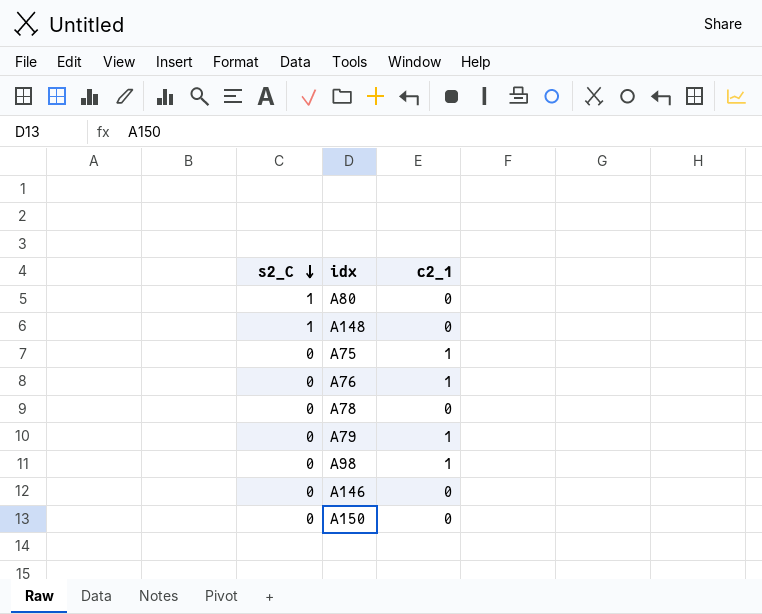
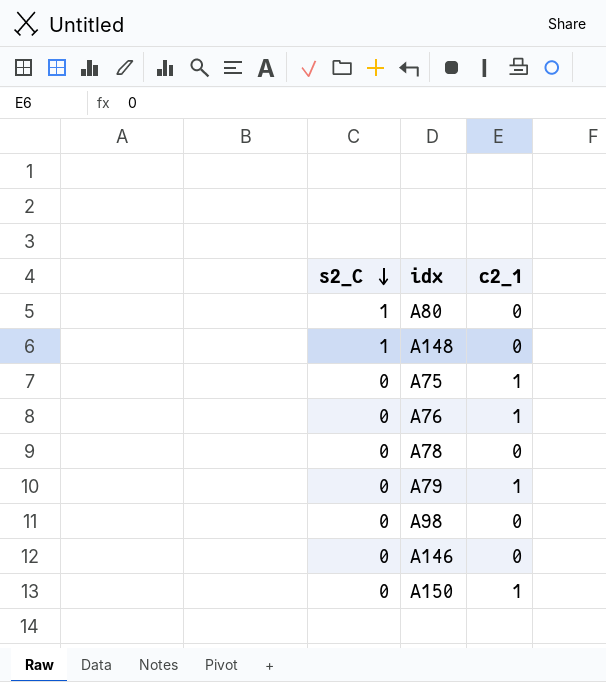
A98 | c2_1: 1 -> 0
A150 | c2_1: 0 -> 1

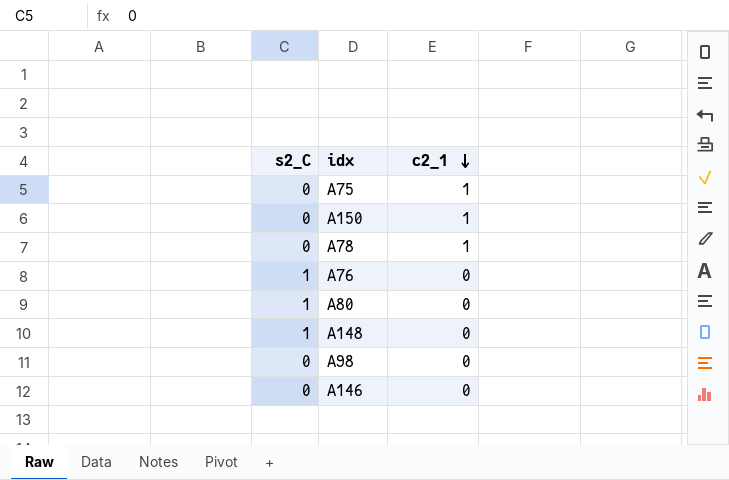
row order: s2_C descending -> c2_1 descending
row A79: 0 | 1 -> none
A78 | c2_1: 0 -> 1
A76 | s2_C: 0 -> 1
A76 | c2_1: 1 -> 0

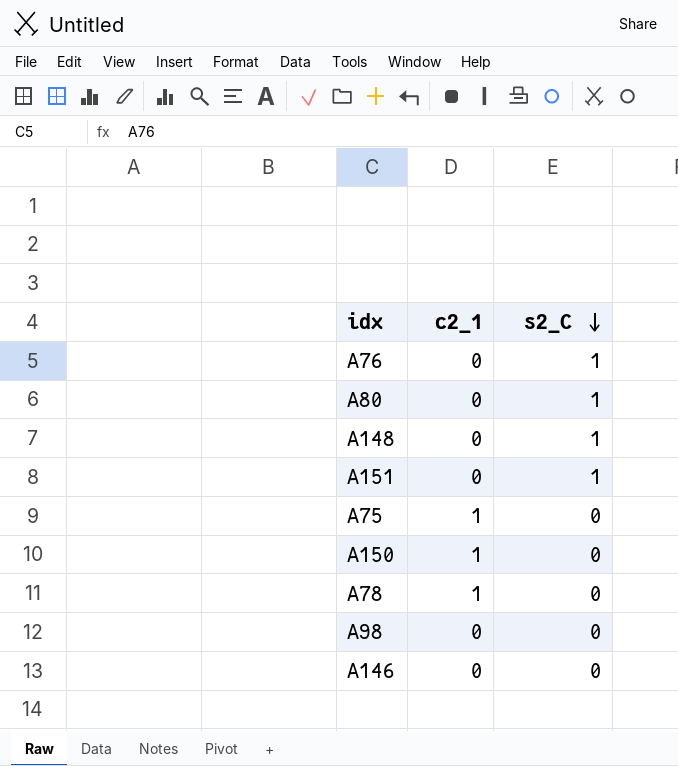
row order: c2_1 descending -> s2_C descending
column s2_C | position: 1 -> 3
row A151: none -> 0 | 1

